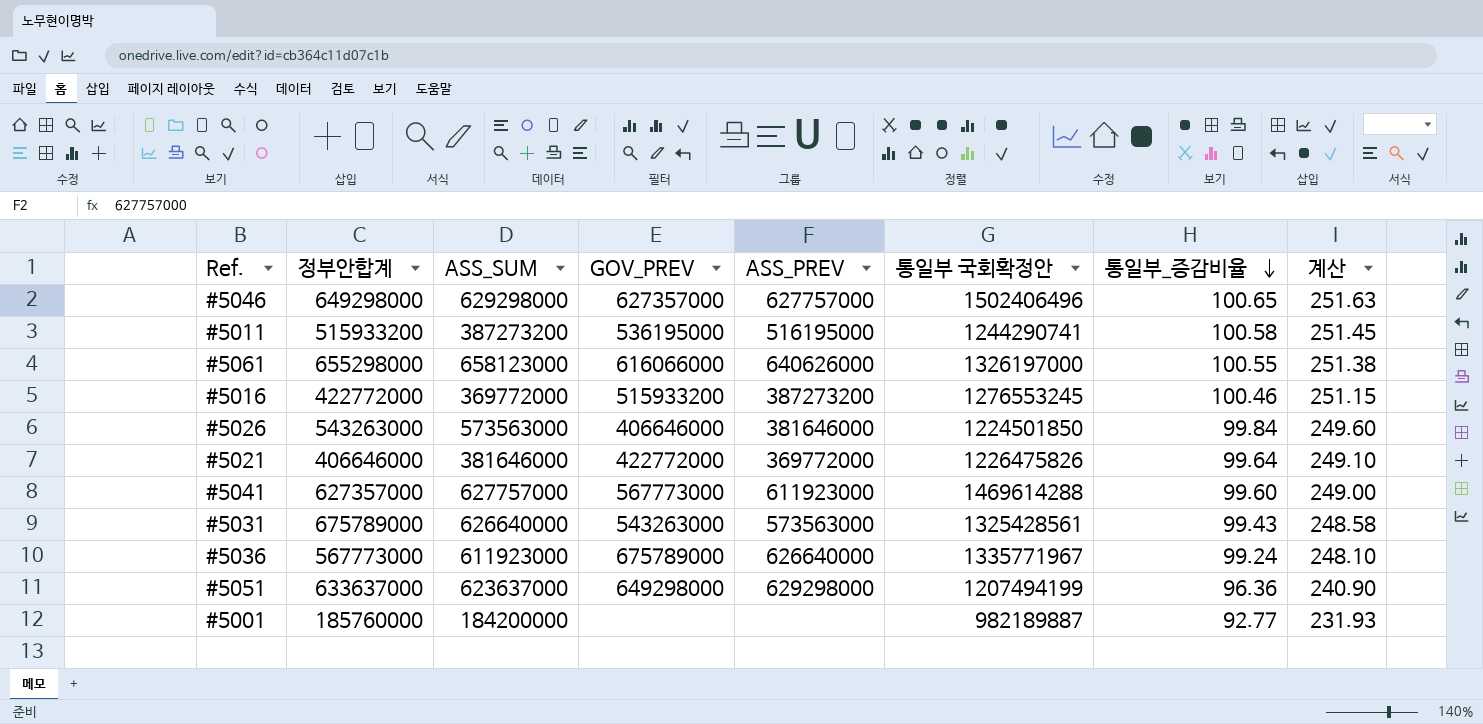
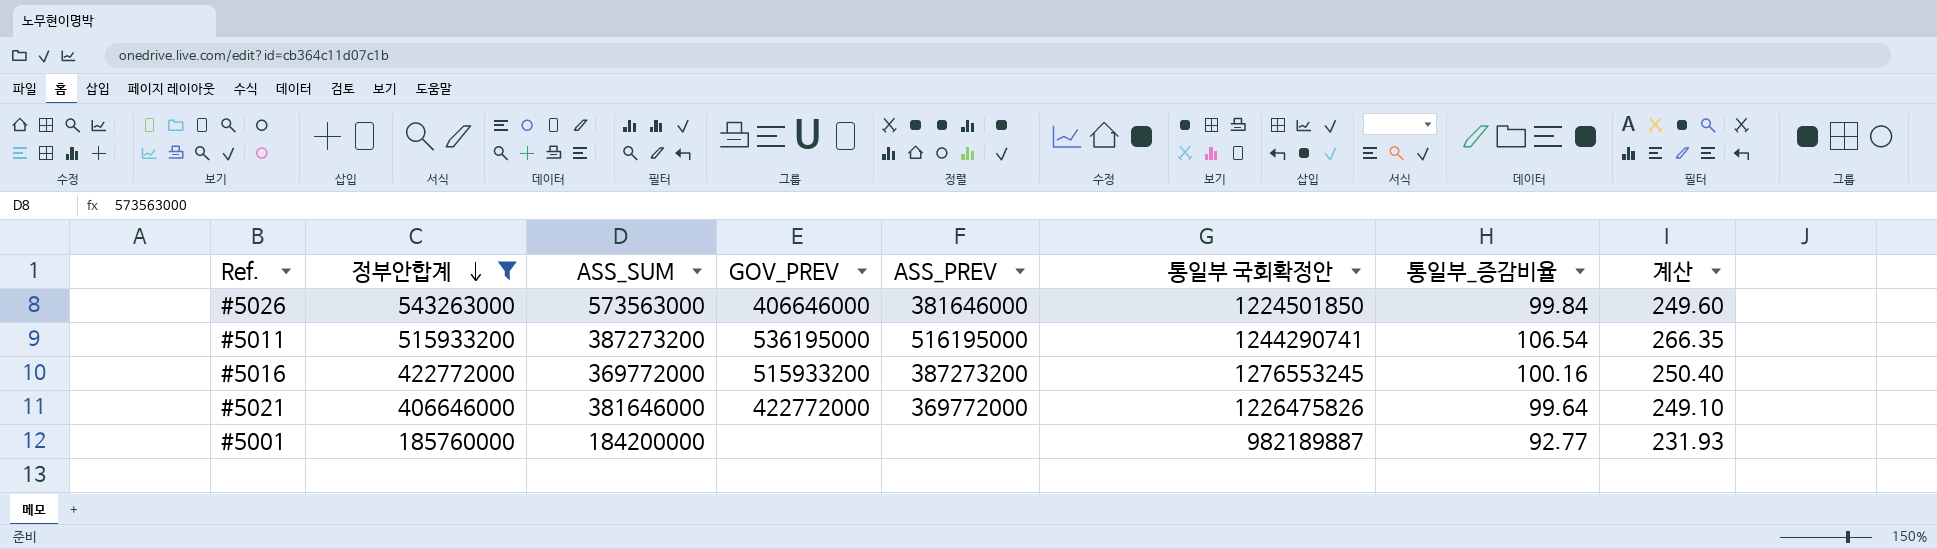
filter: none -> 정부안합계 <= 543263000
row order: 통일부_증감비율 descending -> 정부안합계 descending
#5011 | 통일부_증감비율: 100.58 -> 106.54
#5011 | 계산: 251.45 -> 266.35
#5016 | 통일부_증감비율: 100.46 -> 100.16
#5016 | 계산: 251.15 -> 250.40

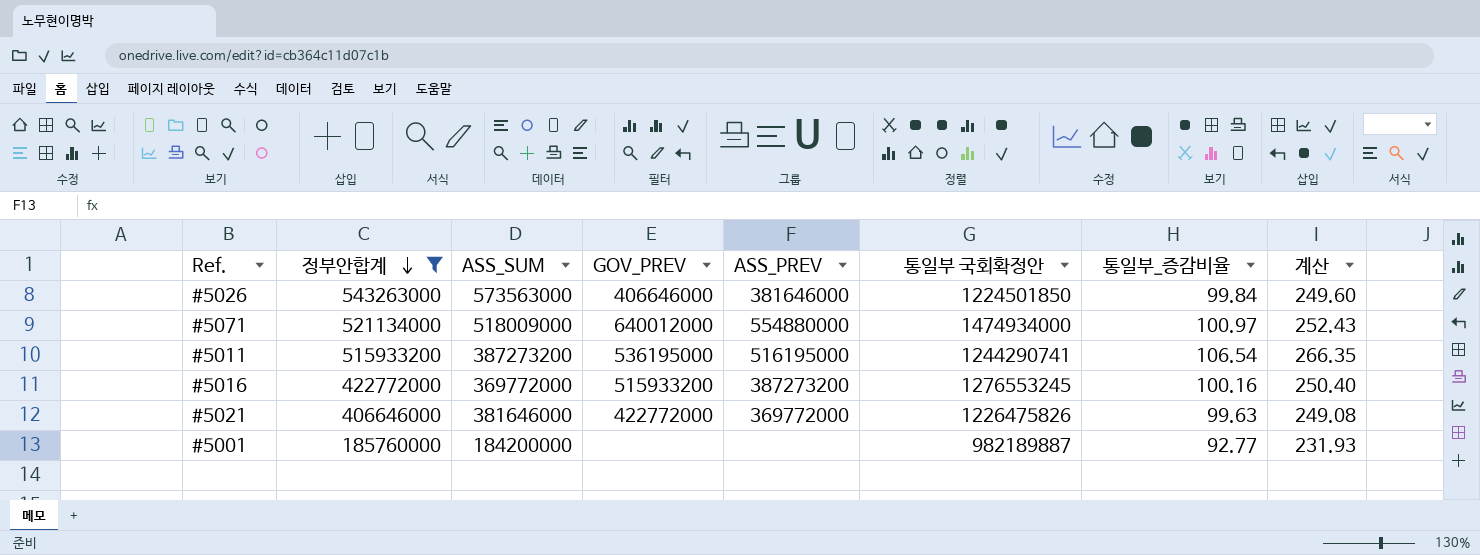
row #5071: none -> 521134000 | 518009000 | 640012000 | 554880000 | 1474934000 | 100.97 | 252.43
#5021 | 통일부_증감비율: 99.64 -> 99.63
#5021 | 계산: 249.10 -> 249.08

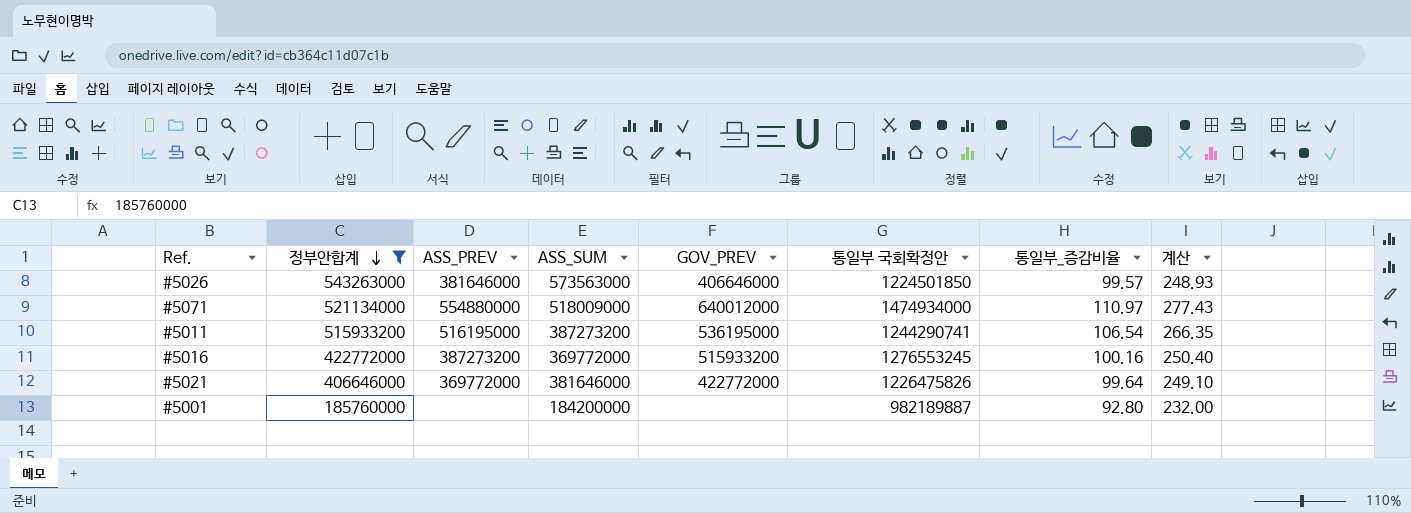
column ASS_PREV | position: 5 -> 3
#5026 | 통일부_증감비율: 99.84 -> 99.57
#5026 | 계산: 249.60 -> 248.93
#5071 | 통일부_증감비율: 100.97 -> 110.97
#5071 | 계산: 252.43 -> 277.43
#5021 | 통일부_증감비율: 99.63 -> 99.64
#5021 | 계산: 249.08 -> 249.10
#5001 | 통일부_증감비율: 92.77 -> 92.80
#5001 | 계산: 231.93 -> 232.00

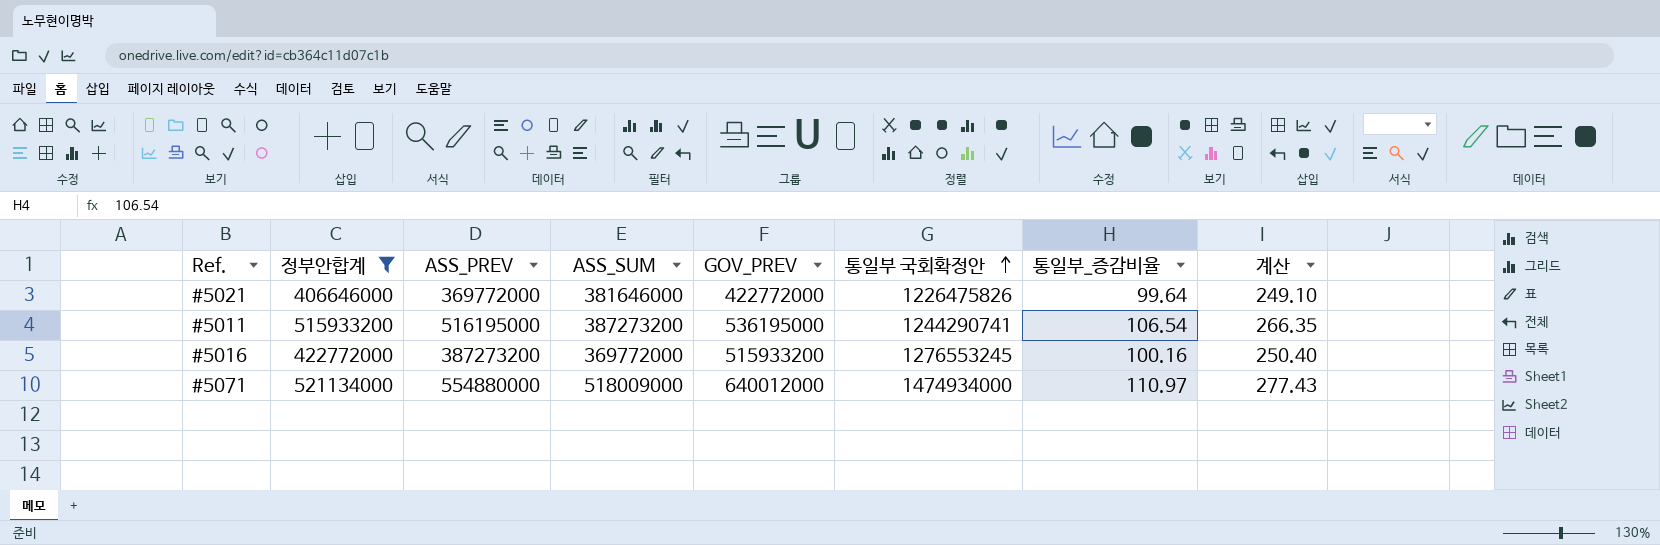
row order: 정부안합계 descending -> 통일부 국회확정안 ascending
row #5026: 543263000 | 381646000 | 573563000 | 406646000 | 1224501850 | 99.57 | 248.93 -> none
row #5001: 185760000 | none | 184200000 | none | 982189887 | 92.80 | 232.00 -> none

